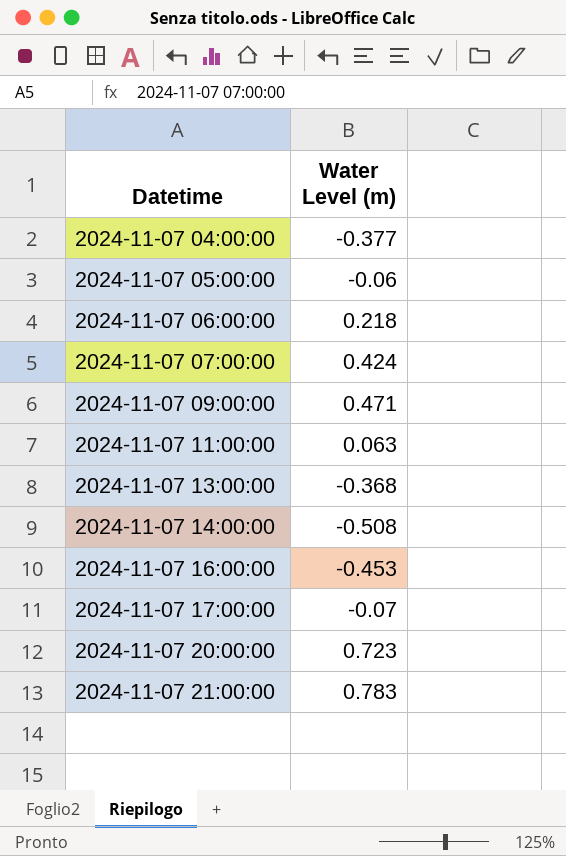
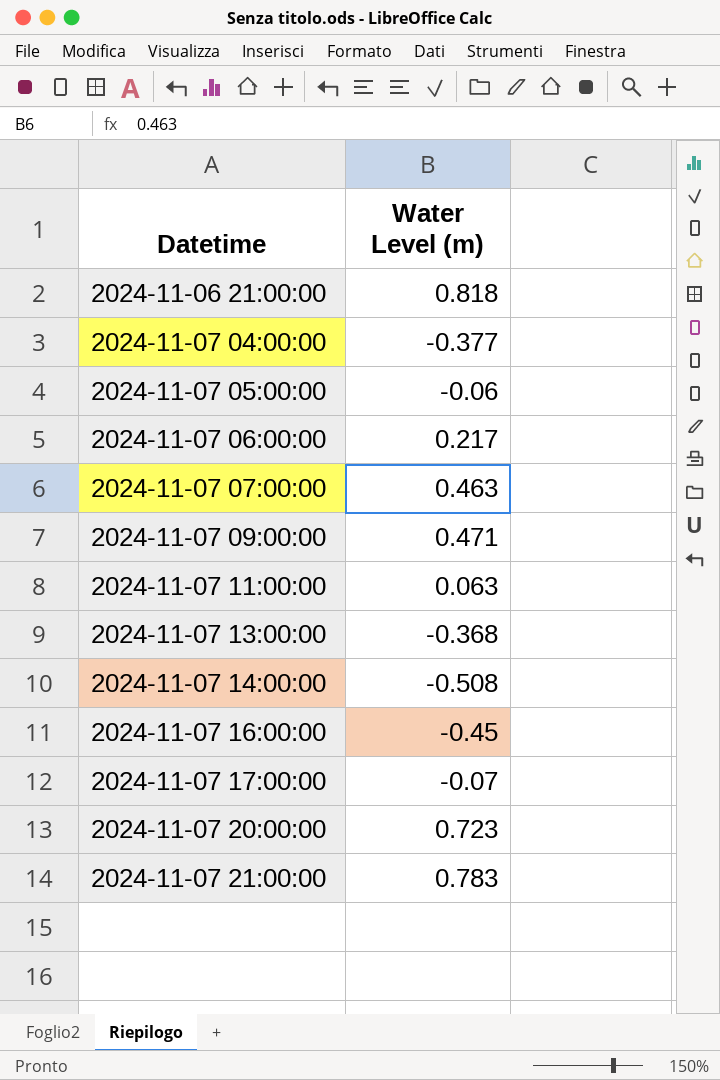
row 2024-11-06 21:00:00: none -> 0.818
2024-11-07 06:00:00 | Water Level (m): 0.218 -> 0.217
2024-11-07 07:00:00 | Water Level (m): 0.424 -> 0.463
2024-11-07 16:00:00 | Water Level (m): -0.453 -> -0.45

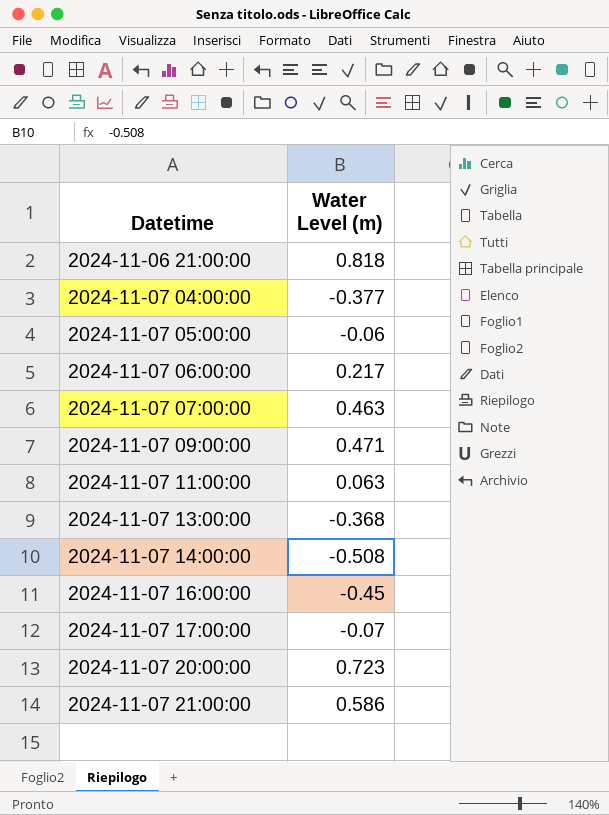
2024-11-07 21:00:00 | Water Level (m): 0.783 -> 0.586

